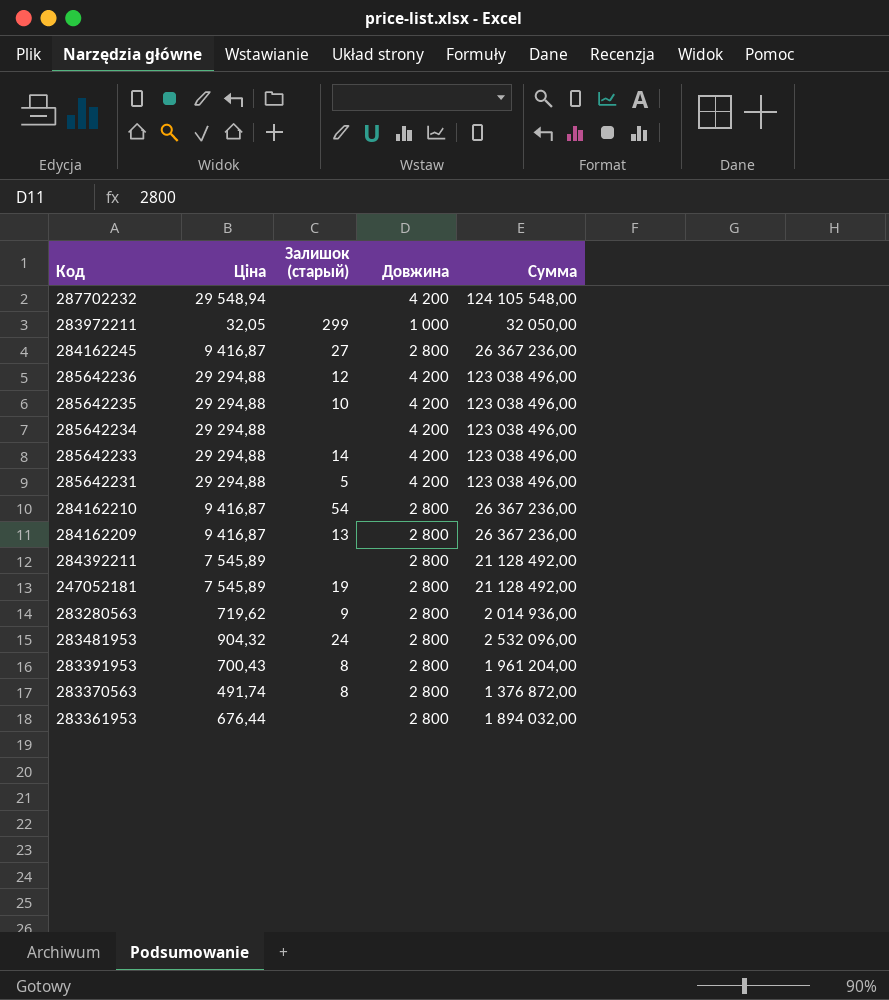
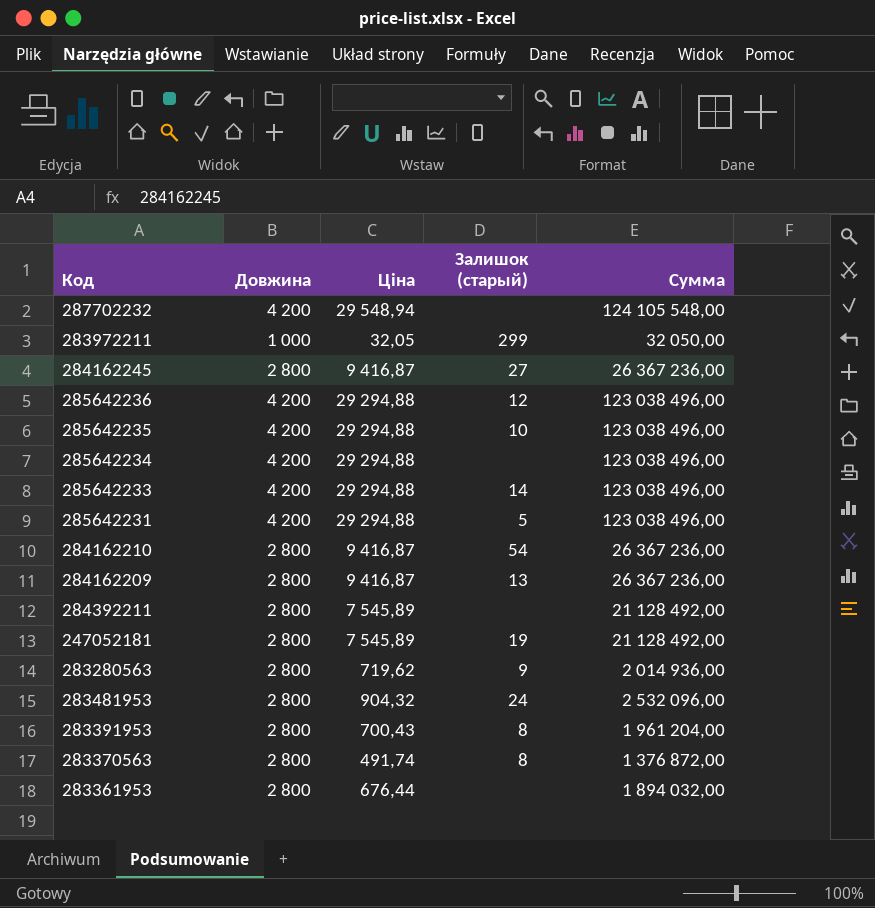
column Довжина | position: 4 -> 2

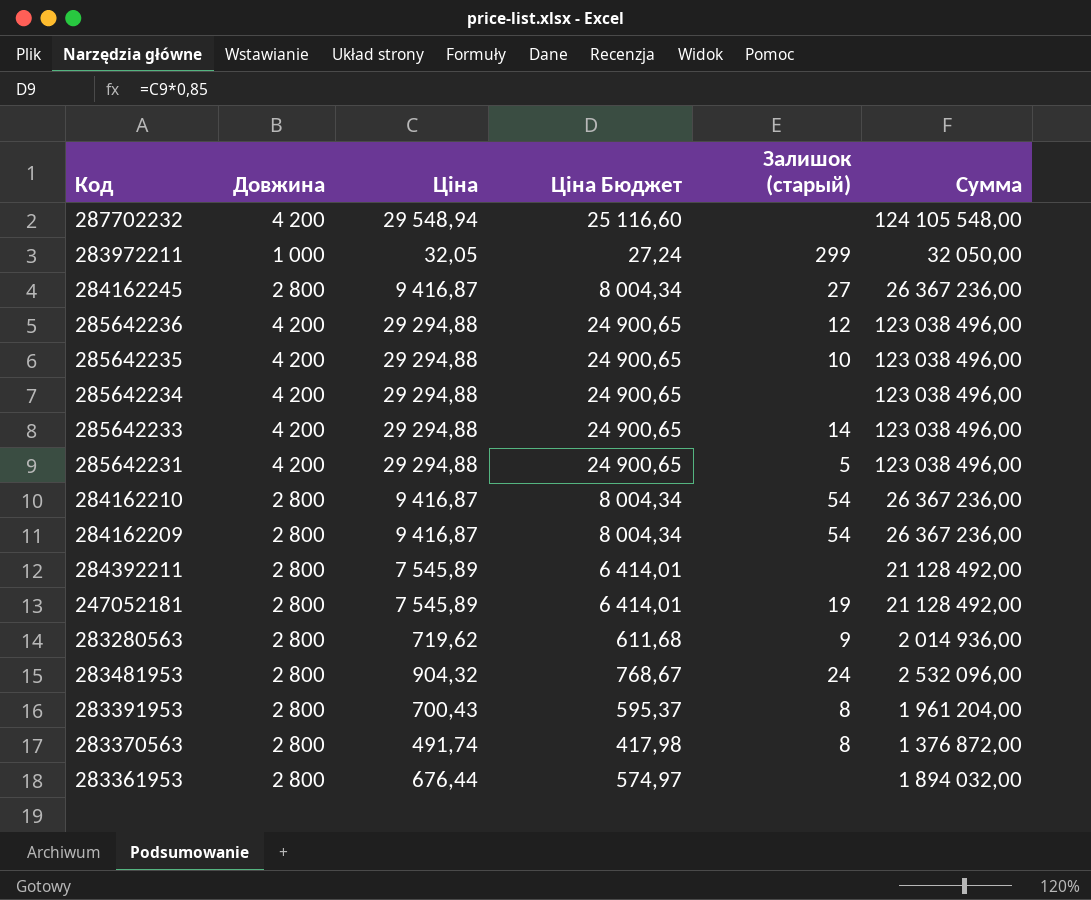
column Ціна Бюджет | formula: none -> [Ціна] * 0,85
284162209 | Залишок (старый): 13 -> 54

